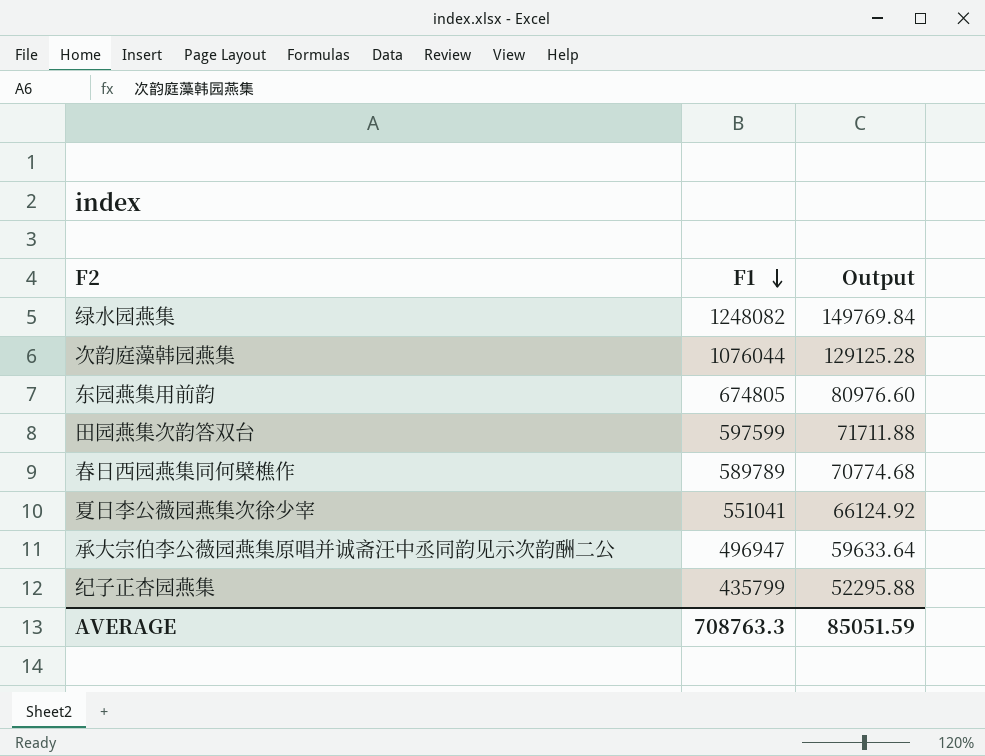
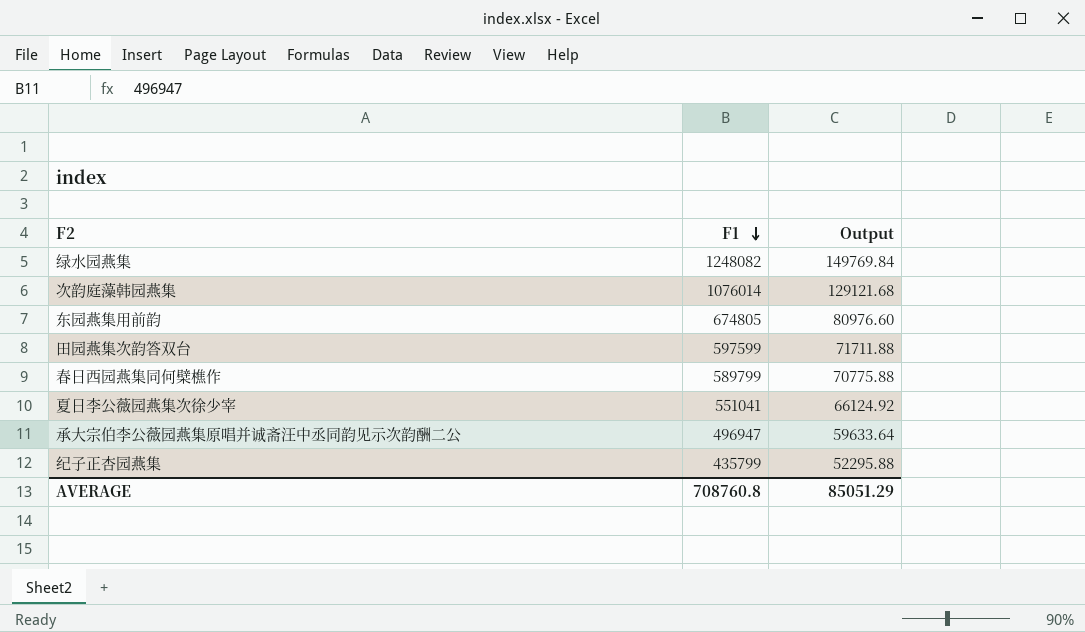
次韵庭藻韩园燕集 | F1: 1076044 -> 1076014
次韵庭藻韩园燕集 | Output: 129125.28 -> 129121.68
春日西园燕集同何檗樵作 | F1: 589789 -> 589799
春日西园燕集同何檗樵作 | Output: 70774.68 -> 70775.88
AVERAGE | F1: 708763.3 -> 708760.8
AVERAGE | Output: 85051.59 -> 85051.29

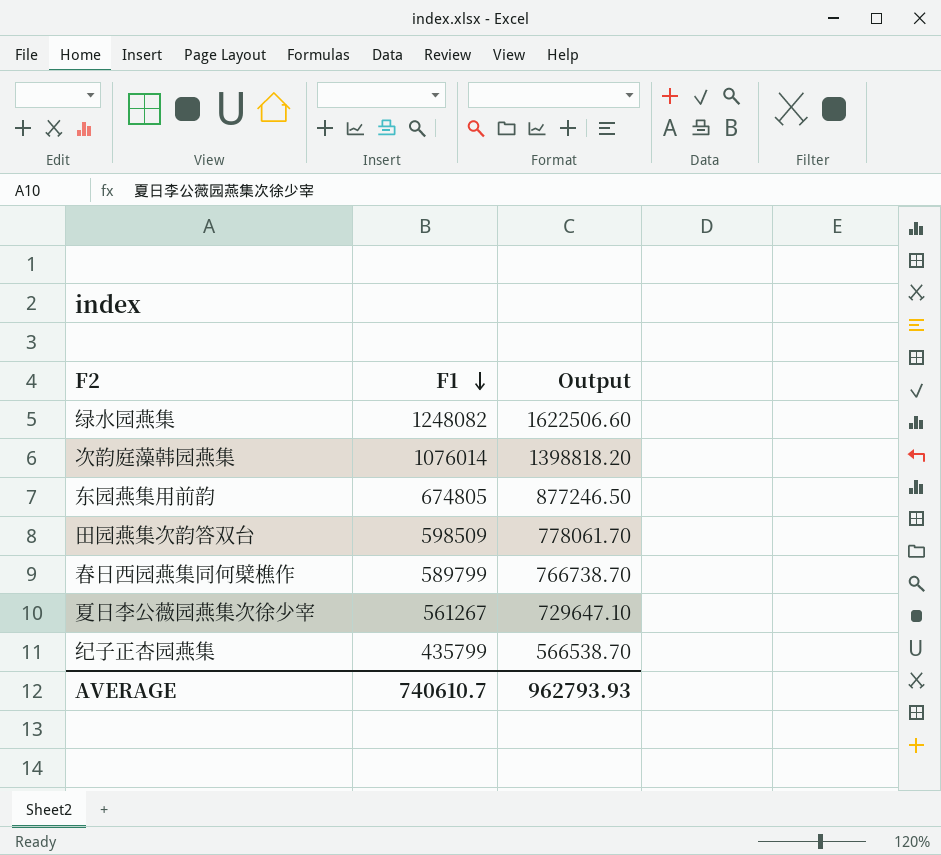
column Output | formula: [F1] * 0.12 -> [F1] * 1.3
row 承大宗伯李公薇园燕集原唱并诚斋汪中丞同韵见示次韵酬二公: 496947 | 59633.64 -> none
田园燕集次韵答双台 | F1: 597599 -> 598509
夏日李公薇园燕集次徐少宰 | F1: 551041 -> 561267
AVERAGE | F1: 708760.8 -> 740610.7
AVERAGE | Output: 85051.29 -> 962793.93

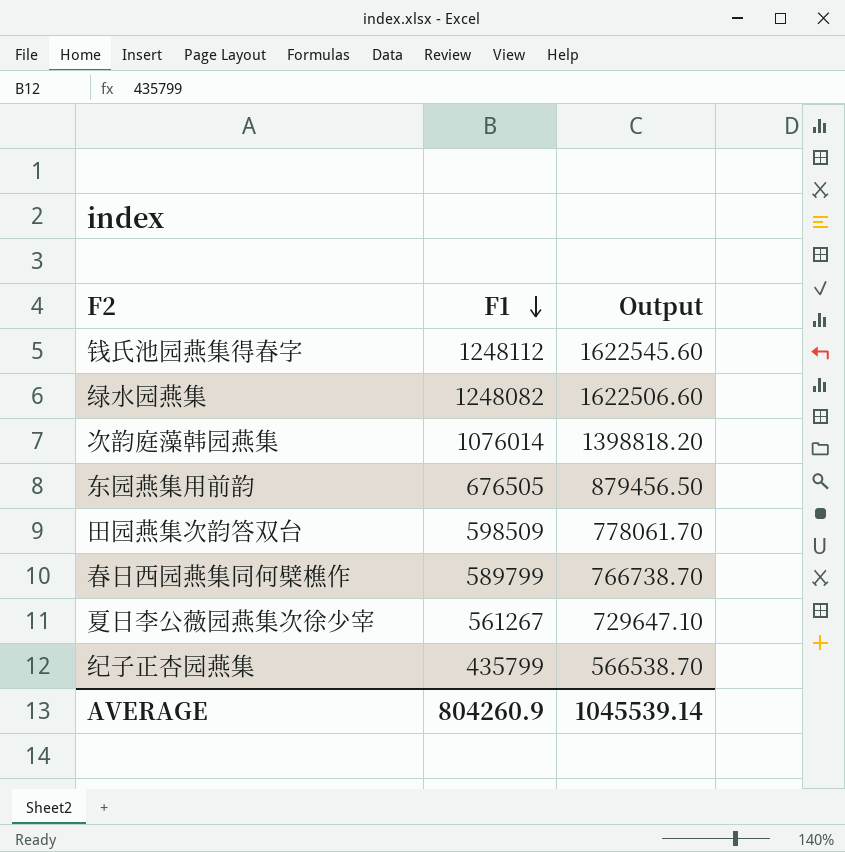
row 钱氏池园燕集得春字: none -> 1248112 | 1622545.60
东园燕集用前韵 | F1: 674805 -> 676505
东园燕集用前韵 | Output: 877246.50 -> 879456.50
AVERAGE | F1: 740610.7 -> 804260.9
AVERAGE | Output: 962793.93 -> 1045539.14

